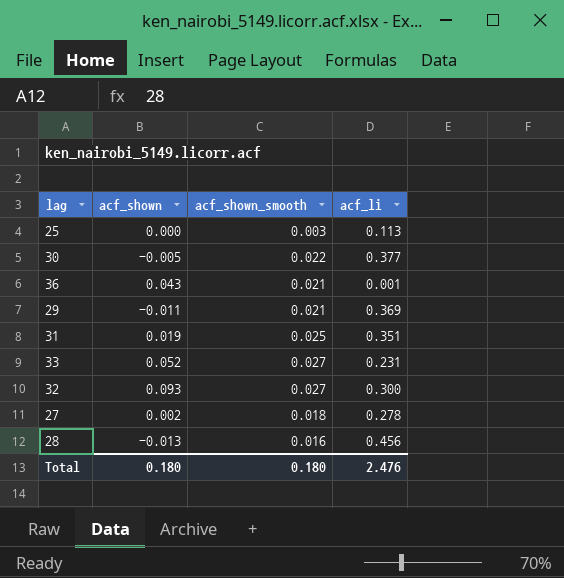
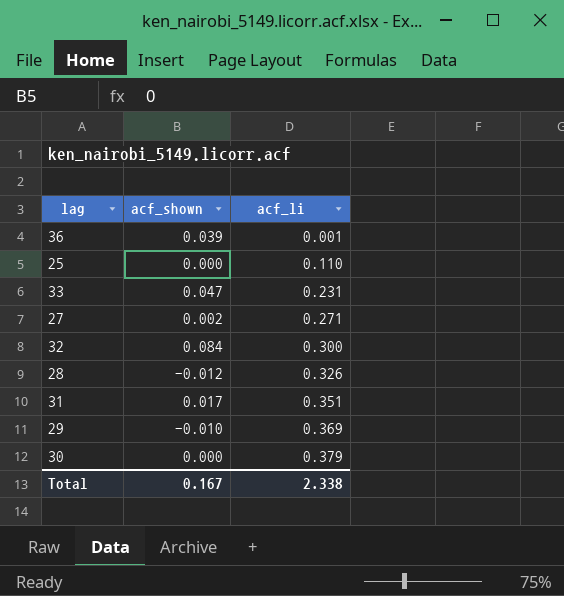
row order: none -> acf_li ascending
column acf_shown_smooth | position: 3 -> none
36 | acf_shown: 0.043 -> 0.039
25 | acf_li: 0.113 -> 0.110
33 | acf_shown: 0.052 -> 0.047
27 | acf_li: 0.278 -> 0.271
32 | acf_shown: 0.093 -> 0.084
28 | acf_shown: -0.013 -> -0.012
28 | acf_li: 0.456 -> 0.326
31 | acf_shown: 0.019 -> 0.017
29 | acf_shown: -0.011 -> -0.010
30 | acf_shown: -0.005 -> 0.000
30 | acf_li: 0.377 -> 0.379
Total | acf_shown: 0.180 -> 0.167
Total | acf_li: 2.476 -> 2.338

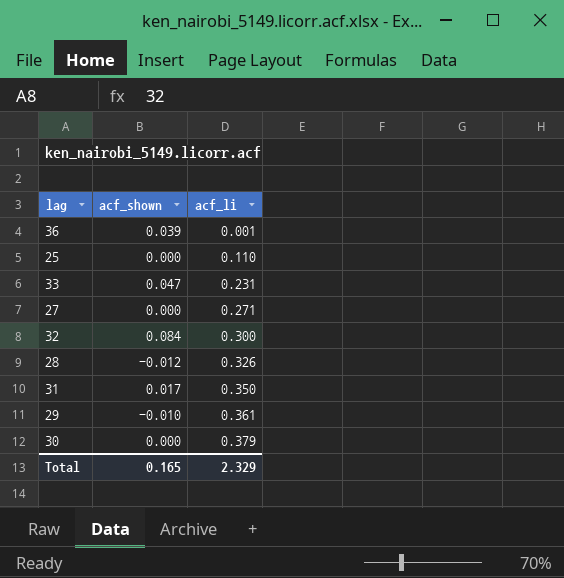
27 | acf_shown: 0.002 -> 0.000
31 | acf_li: 0.351 -> 0.350
29 | acf_li: 0.369 -> 0.361
Total | acf_shown: 0.167 -> 0.165
Total | acf_li: 2.338 -> 2.329

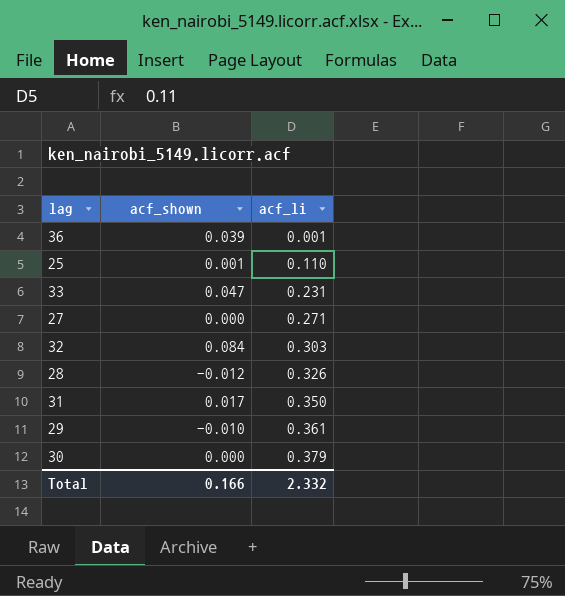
25 | acf_shown: 0.000 -> 0.001
32 | acf_li: 0.300 -> 0.303
Total | acf_shown: 0.165 -> 0.166
Total | acf_li: 2.329 -> 2.332

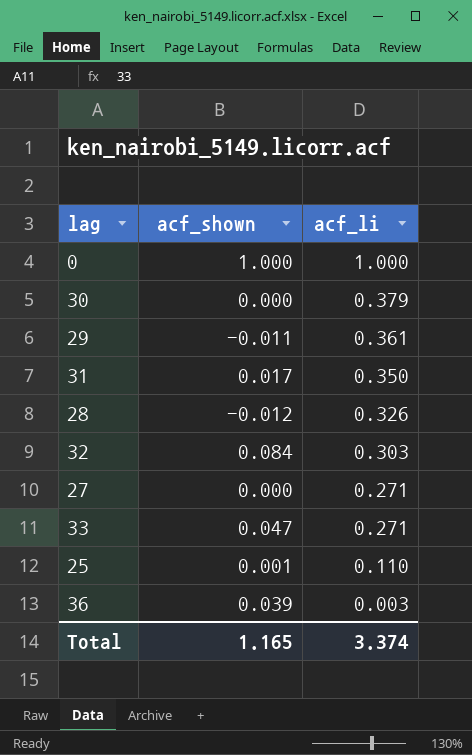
row order: acf_li ascending -> acf_li descending
row 0: none -> 1.000 | 1.000
29 | acf_shown: -0.010 -> -0.011
33 | acf_li: 0.231 -> 0.271
36 | acf_li: 0.001 -> 0.003
Total | acf_shown: 0.166 -> 1.165
Total | acf_li: 2.332 -> 3.374

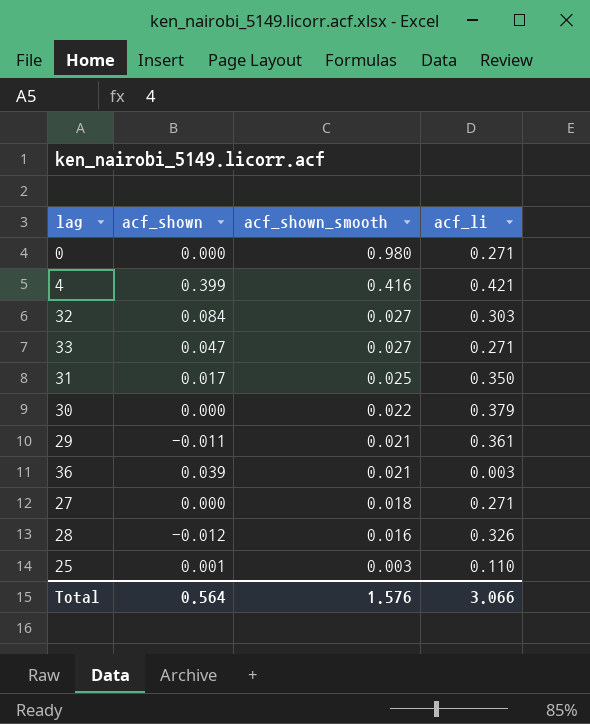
row order: acf_li descending -> acf_shown_smooth descending
column acf_shown_smooth | position: none -> 3
0 | acf_shown: 1.000 -> 0.000
0 | acf_li: 1.000 -> 0.271
row 4: none -> 0.399 | 0.416 | 0.421
Total | acf_shown: 1.165 -> 0.564
Total | acf_li: 3.374 -> 3.066

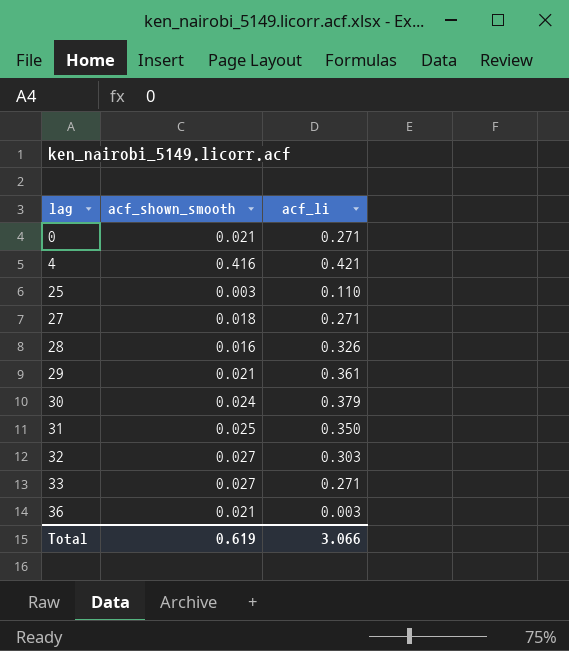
row order: acf_shown_smooth descending -> lag ascending
column acf_shown | position: 2 -> none
0 | acf_shown_smooth: 0.980 -> 0.021
30 | acf_shown_smooth: 0.022 -> 0.024
Total | acf_shown_smooth: 1.576 -> 0.619

